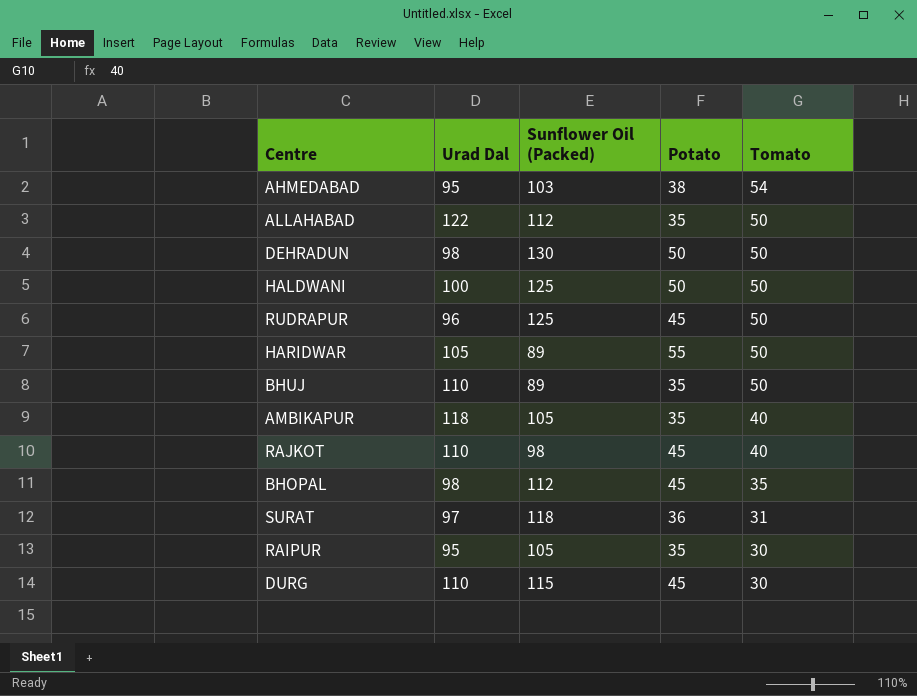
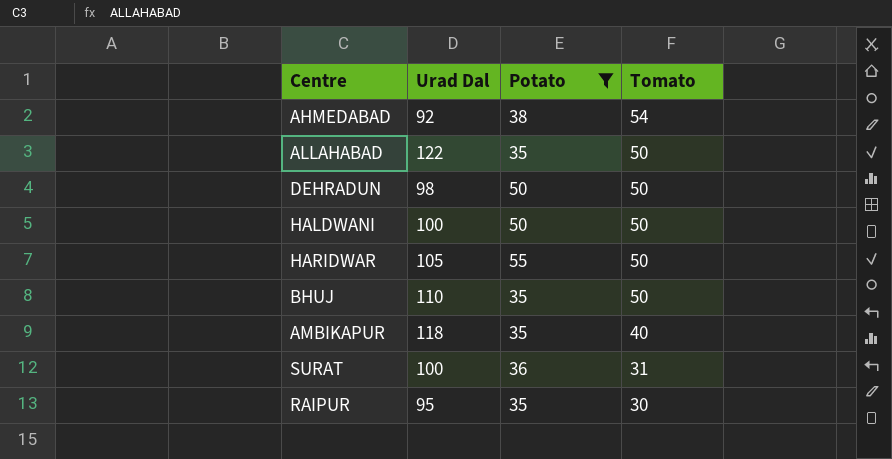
filter: none -> Potato != 45
column Sunflower Oil (Packed) | position: 3 -> none
AHMEDABAD | Urad Dal: 95 -> 92
SURAT | Urad Dal: 97 -> 100

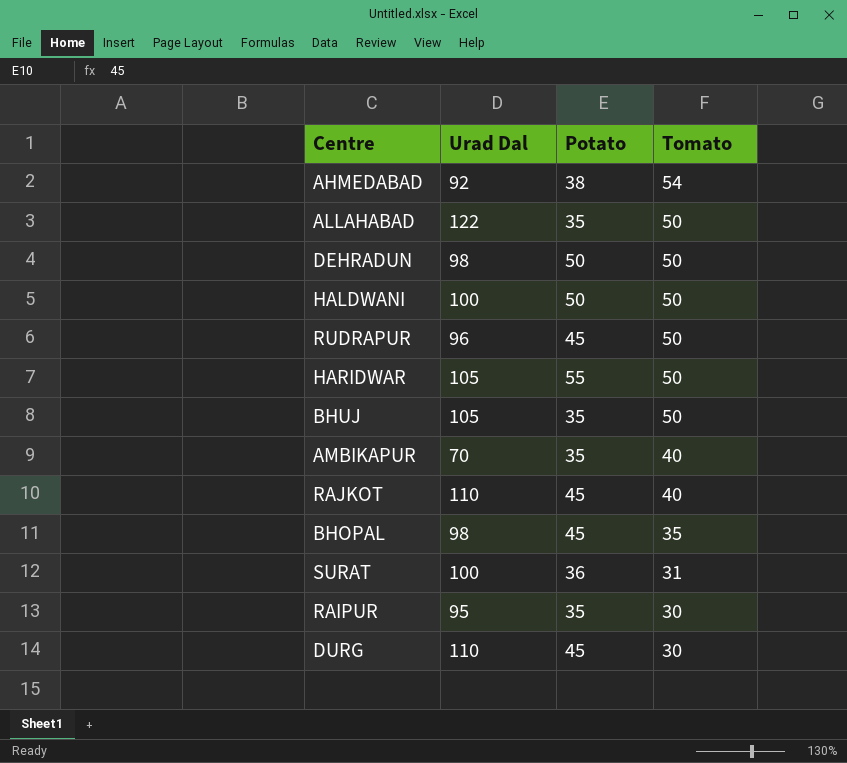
filter: Potato != 45 -> none
BHUJ | Urad Dal: 110 -> 105
AMBIKAPUR | Urad Dal: 118 -> 70

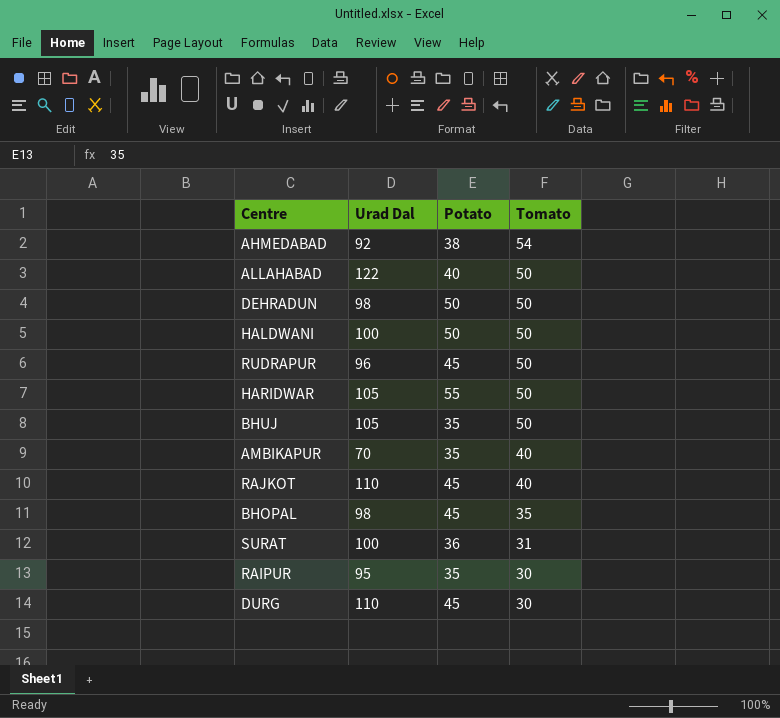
ALLAHABAD | Potato: 35 -> 40

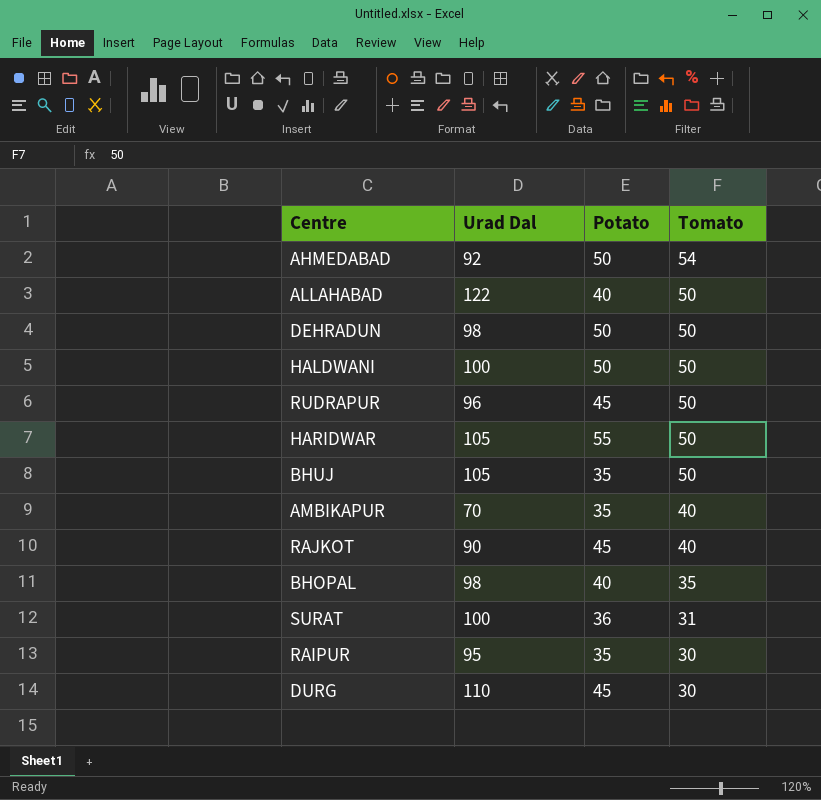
AHMEDABAD | Potato: 38 -> 50
RAJKOT | Urad Dal: 110 -> 90
BHOPAL | Potato: 45 -> 40

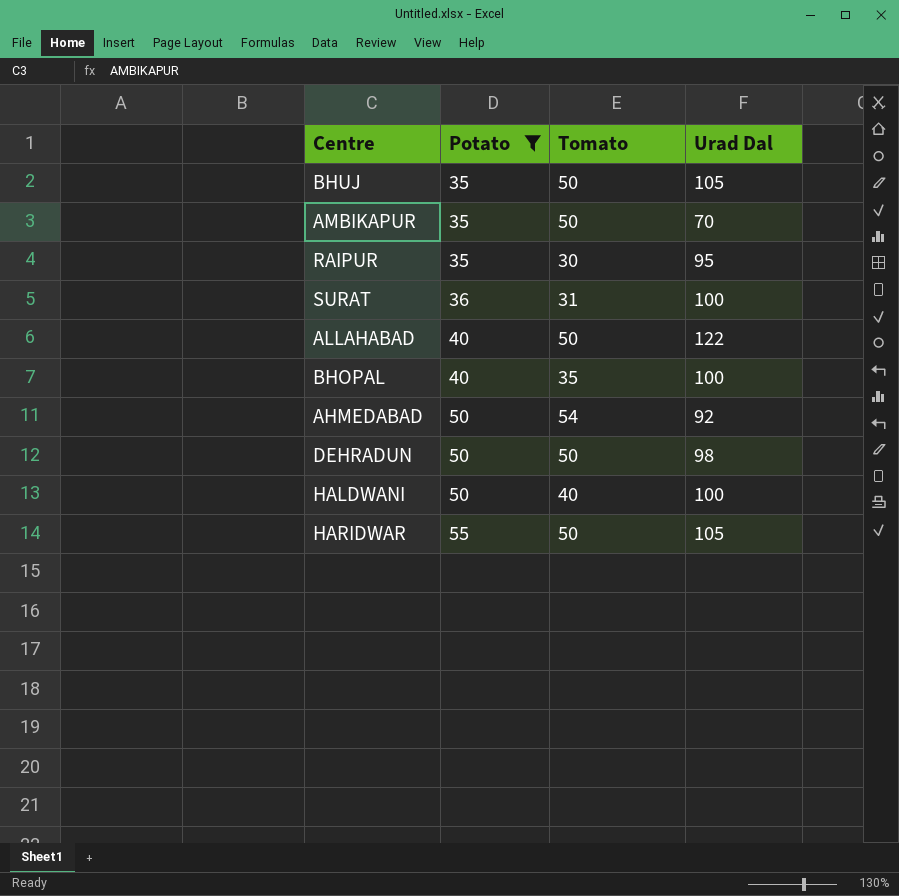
filter: none -> Potato != 45
row order: Tomato descending -> Potato ascending
column Urad Dal | position: 2 -> 4
AMBIKAPUR | Tomato: 40 -> 50
BHOPAL | Urad Dal: 98 -> 100
HALDWANI | Tomato: 50 -> 40

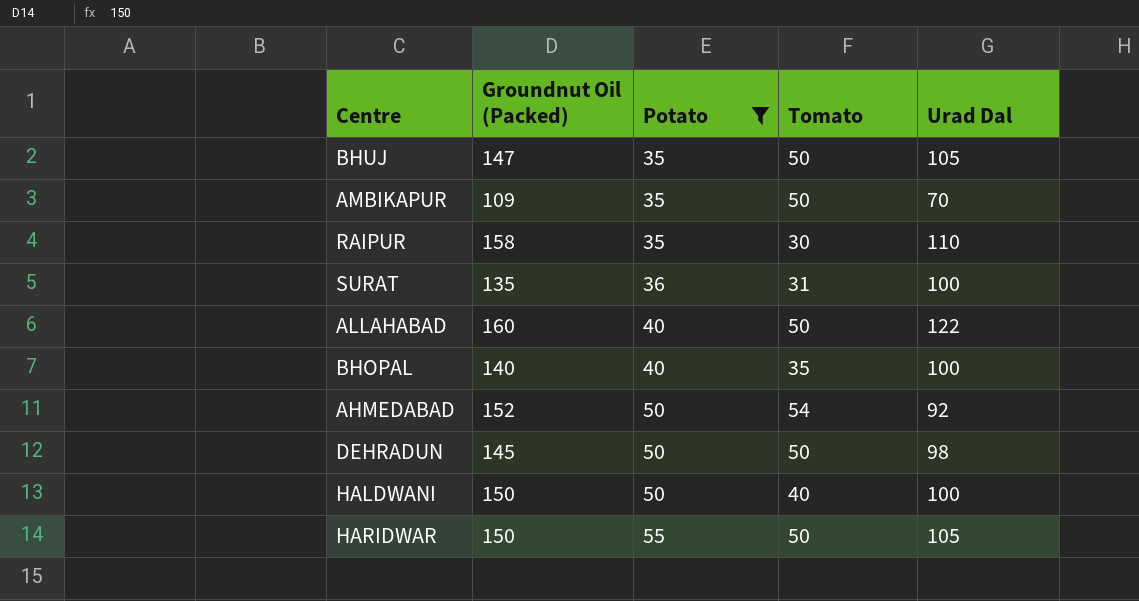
column Groundnut Oil (Packed) | position: none -> 2
RAIPUR | Urad Dal: 95 -> 110

